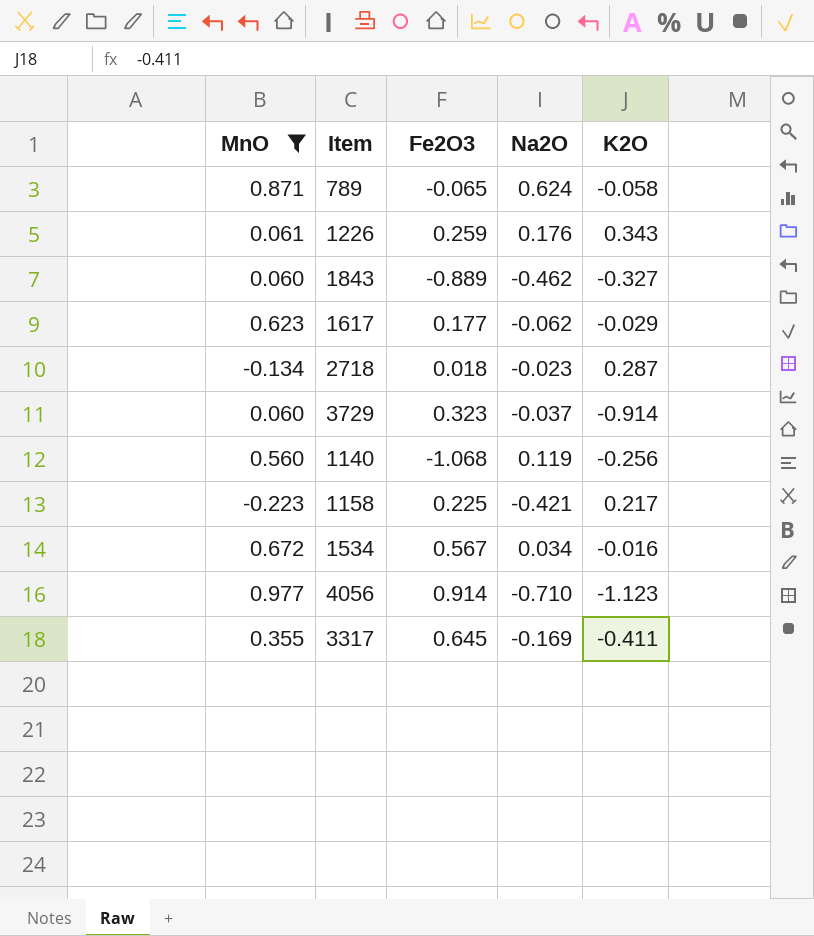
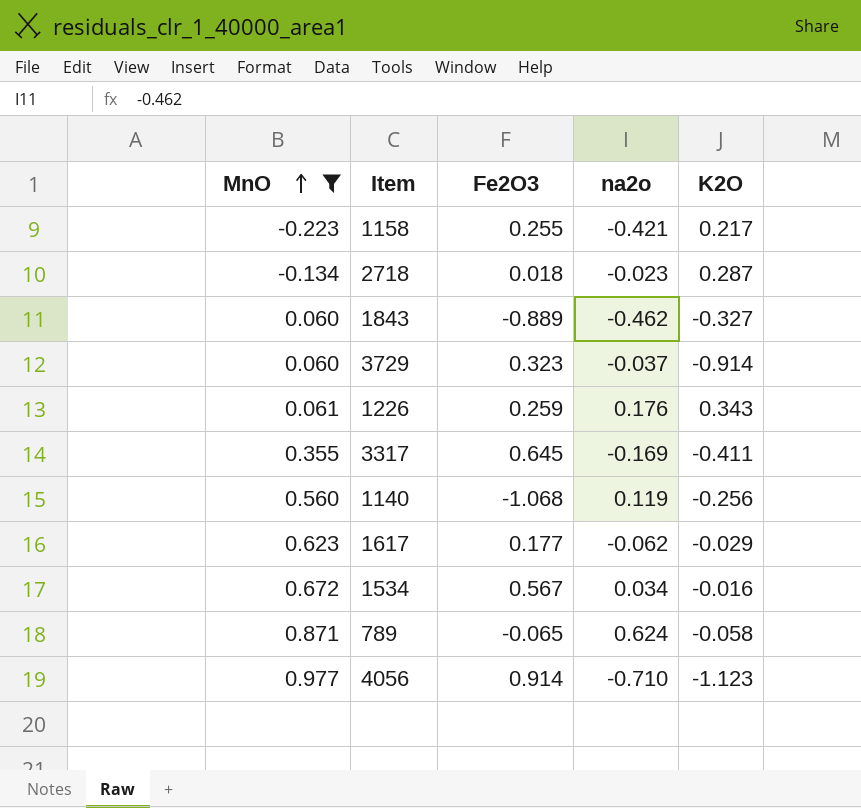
row order: none -> MnO ascending
column name: Na2O -> na2o
1158 | Fe2O3: 0.225 -> 0.255

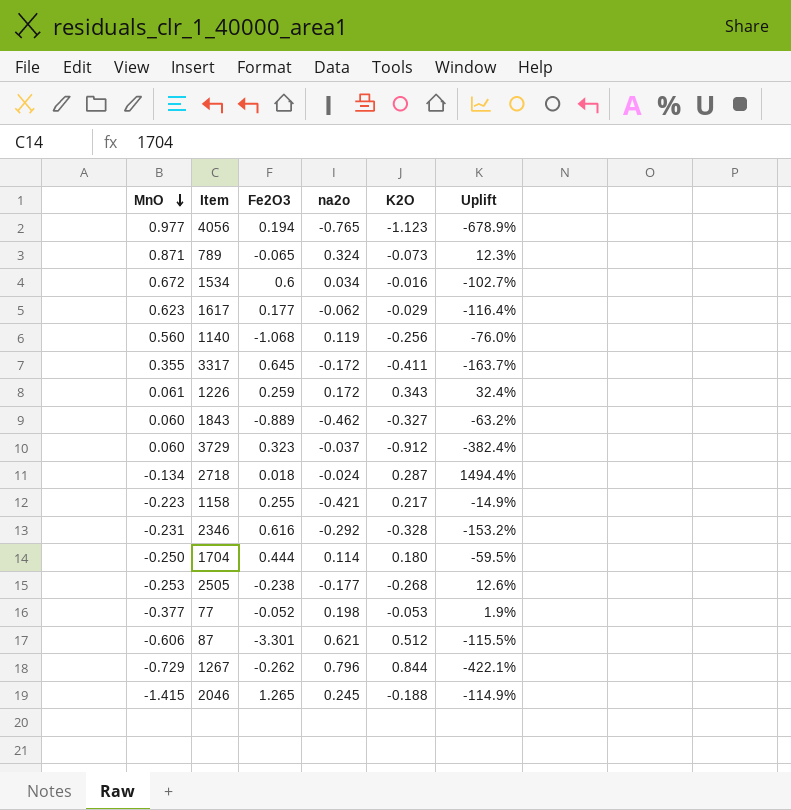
filter: MnO >= -0.223 -> none
row order: MnO ascending -> MnO descending
column Uplift | formula: none -> ([K2O] - [Fe2O3]) / [Fe2O3]
4056 | Fe2O3: 0.914 -> 0.194
4056 | na2o: -0.710 -> -0.765
789 | na2o: 0.624 -> 0.324
789 | K2O: -0.058 -> -0.073
1534 | Fe2O3: 0.567 -> 0.6
3317 | na2o: -0.169 -> -0.172
1226 | na2o: 0.176 -> 0.172
3729 | K2O: -0.914 -> -0.912
2718 | na2o: -0.023 -> -0.024

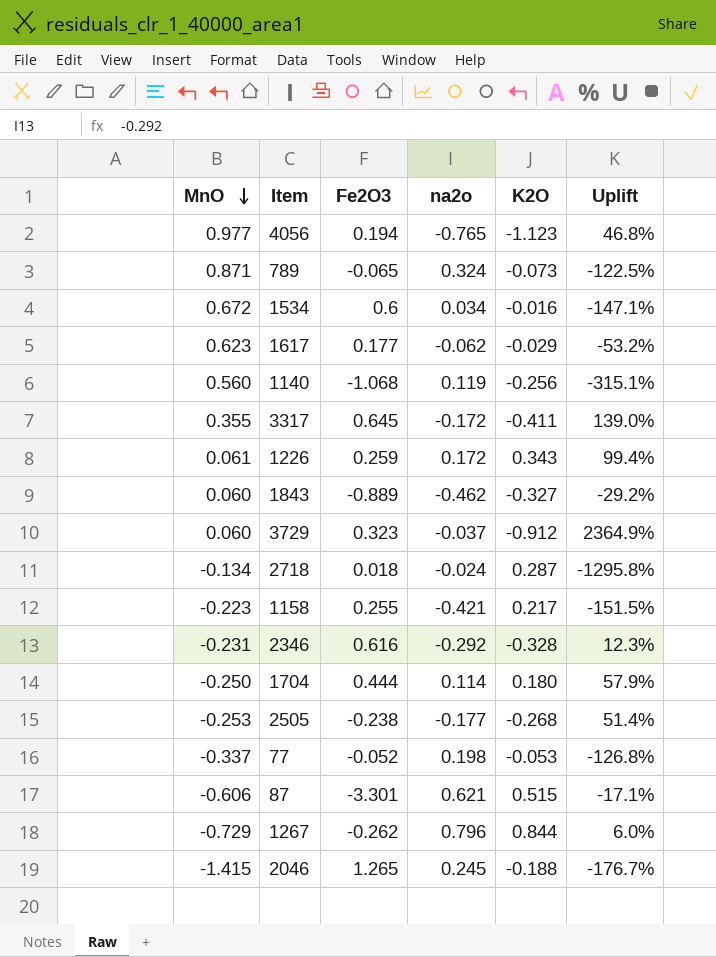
column Uplift | formula: ([K2O] - [Fe2O3]) / [Fe2O3] -> ([K2O] - [na2o]) / [na2o]
77 | MnO: -0.377 -> -0.337
87 | K2O: 0.512 -> 0.515

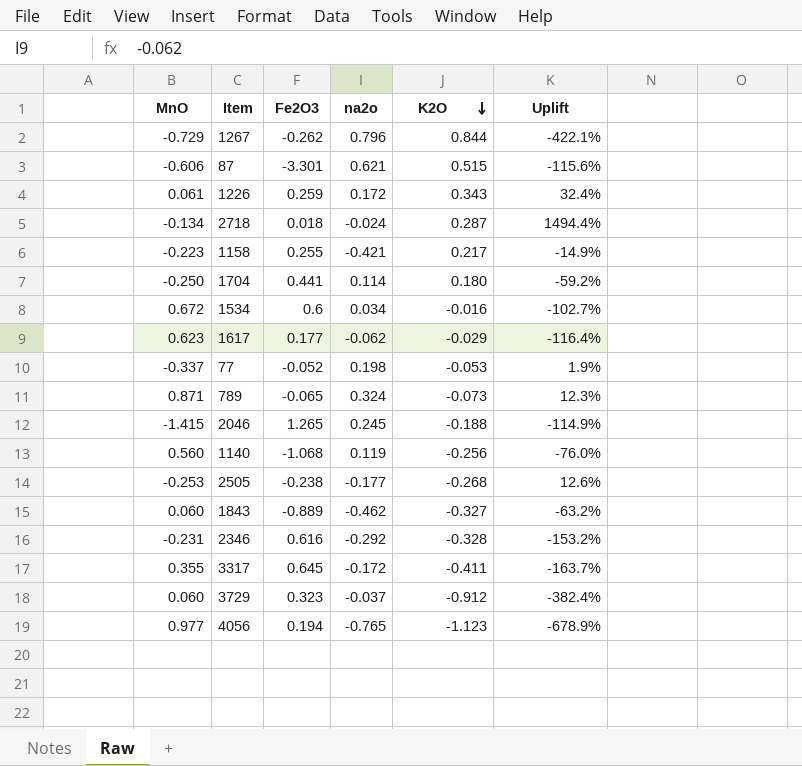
row order: MnO descending -> K2O descending
column Uplift | formula: ([K2O] - [na2o]) / [na2o] -> ([K2O] - [Fe2O3]) / [Fe2O3]
1704 | Fe2O3: 0.444 -> 0.441

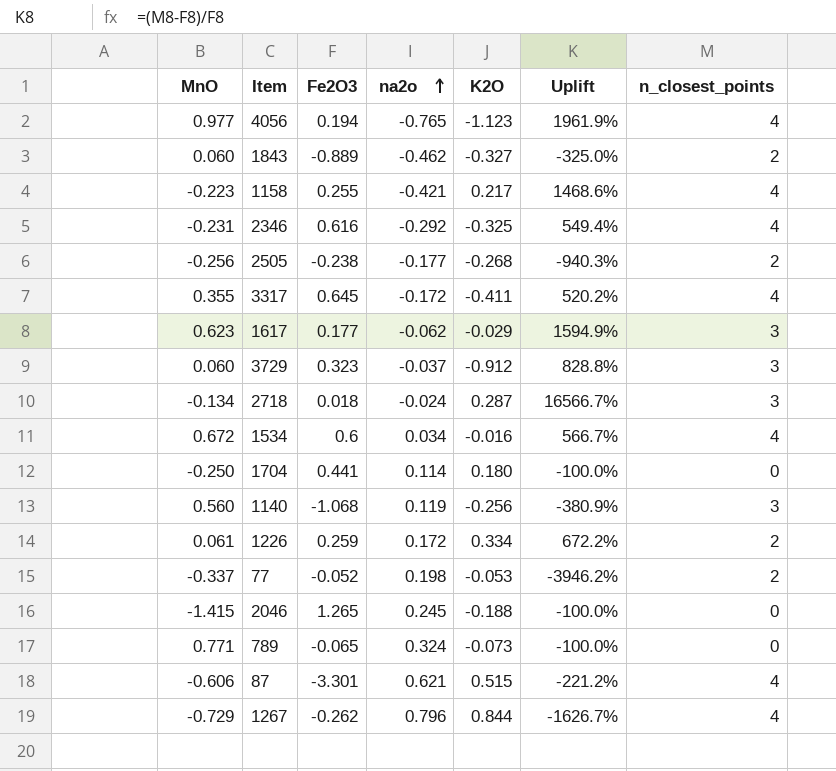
row order: K2O descending -> na2o ascending
column Uplift | formula: ([K2O] - [Fe2O3]) / [Fe2O3] -> ([n_closest_points] - [Fe2O3]) / [Fe2O3]
column n_closest_points | position: none -> 7
2346 | K2O: -0.328 -> -0.325
2505 | MnO: -0.253 -> -0.256
1226 | K2O: 0.343 -> 0.334
789 | MnO: 0.871 -> 0.771

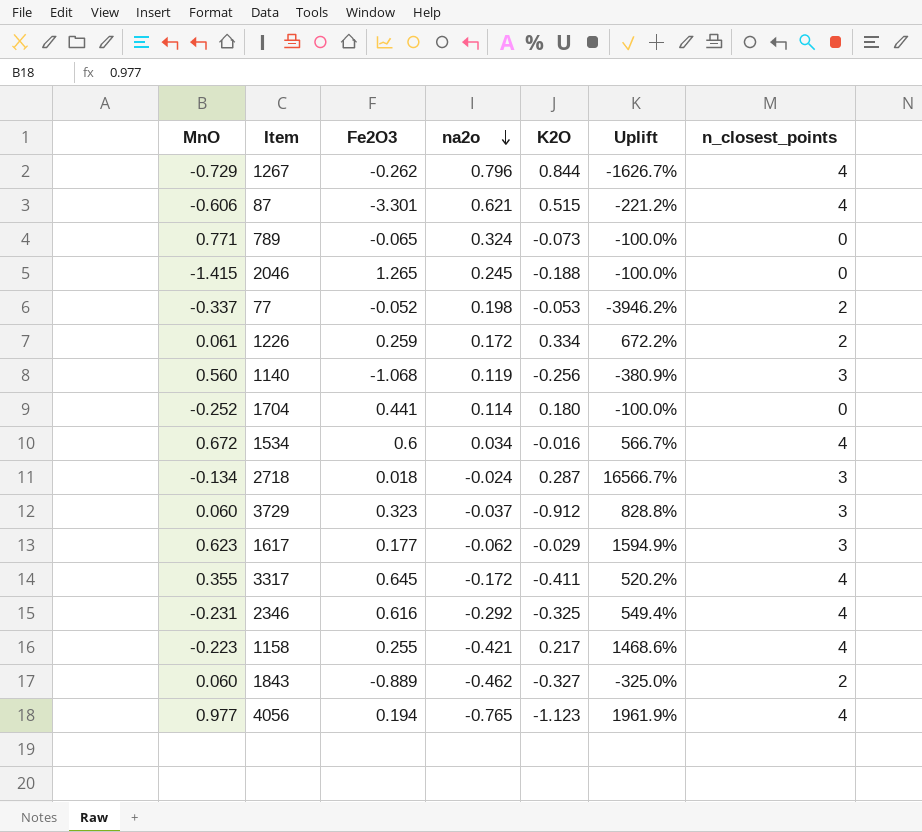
row order: na2o ascending -> na2o descending
row 2505: -0.256 | -0.238 | -0.177 | -0.268 | -940.3% | 2 -> none
1704 | MnO: -0.250 -> -0.252

